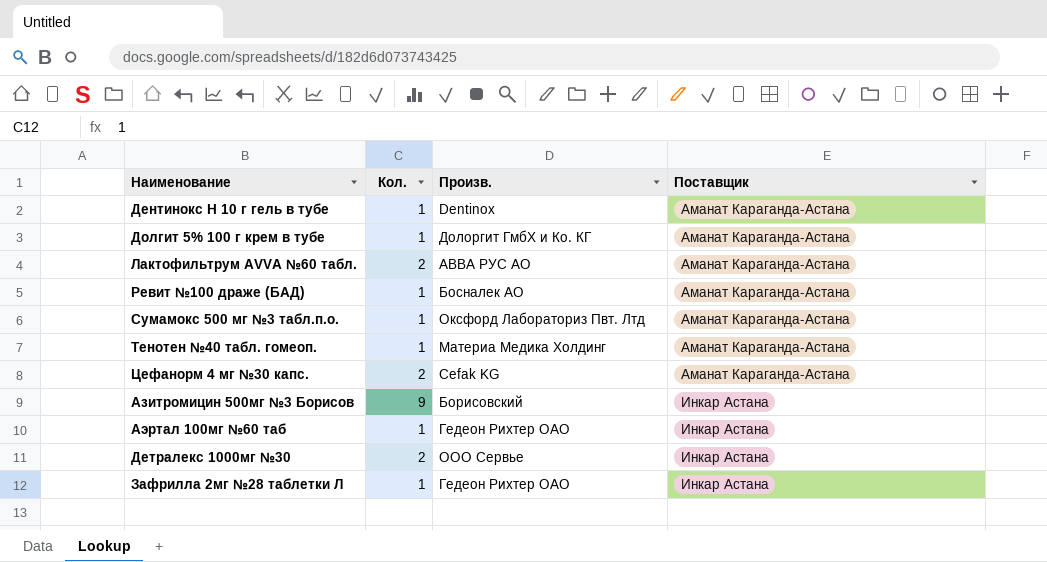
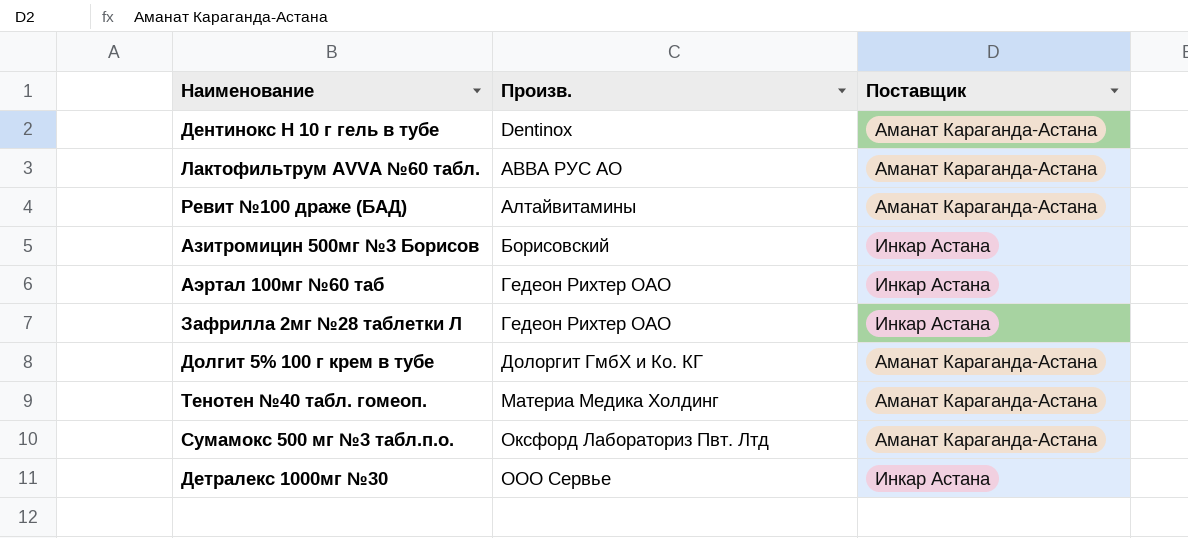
row order: Поставщик ascending -> Произв. ascending
column Кол. | position: 2 -> none
row Цефанорм 4 мг №30 капс.: 2 | Cefak KG | Аманат Караганда-Астана -> none
Ревит №100 драже (БАД) | Произв.: Босналек АО -> Алтайвитамины

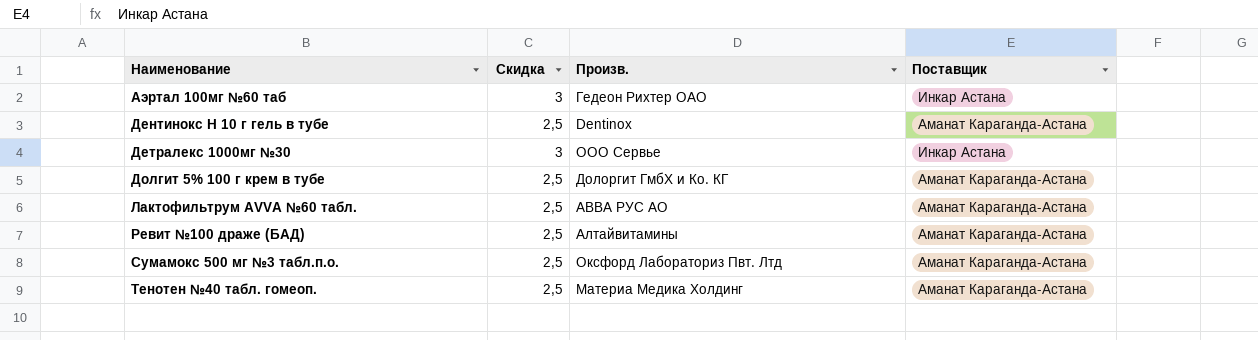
row order: Произв. ascending -> Наименование ascending
column Скидка | position: none -> 2
row Азитромицин 500мг №3 Борисов: Борисовский | Инкар Астана -> none
row Зафрилла 2мг №28 таблетки Л: Гедеон Рихтер ОАО | Инкар Астана -> none

